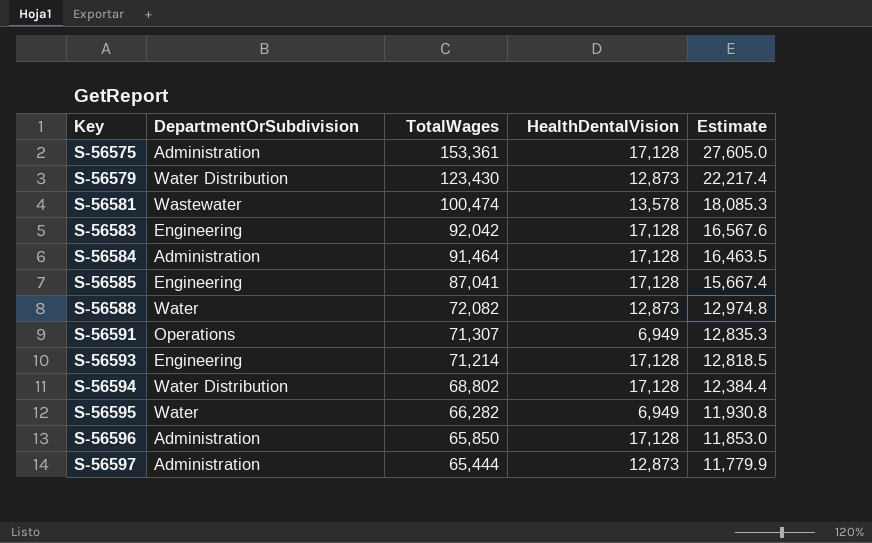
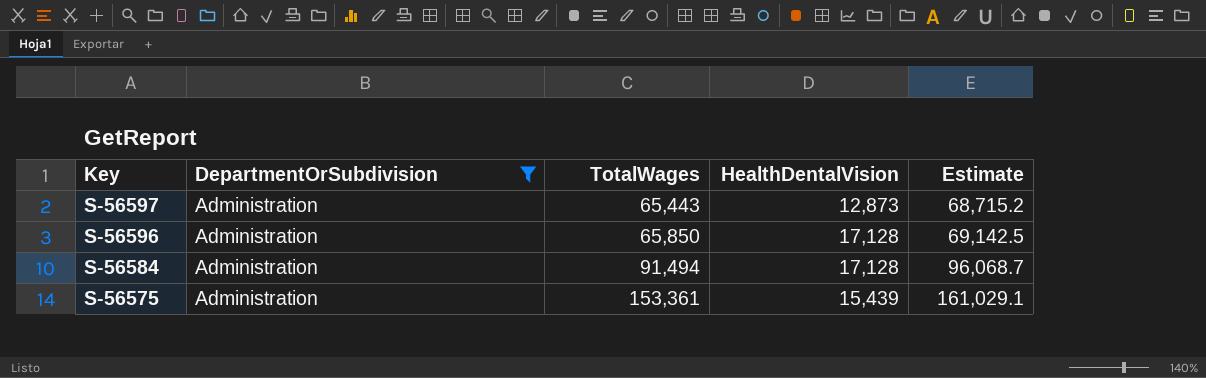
filter: none -> DepartmentOrSubdivision = Administration
row order: Key ascending -> Key descending
column Estimate | formula: [TotalWages] * 0.18 -> [TotalWages] * 1.05
S-56597 | TotalWages: 65,444 -> 65,443
S-56584 | TotalWages: 91,464 -> 91,494
S-56575 | HealthDentalVision: 17,128 -> 15,439

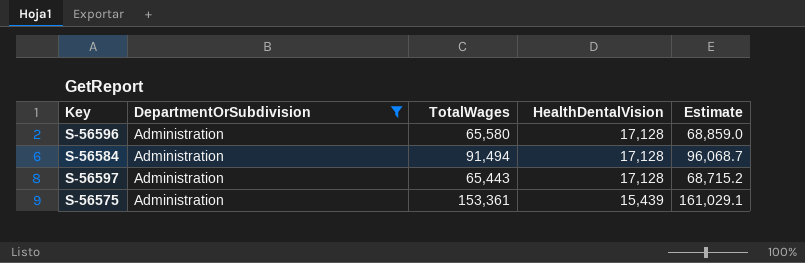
row order: Key descending -> HealthDentalVision descending
S-56596 | TotalWages: 65,850 -> 65,580
S-56596 | Estimate: 69,142.5 -> 68,859.0
S-56597 | HealthDentalVision: 12,873 -> 17,128

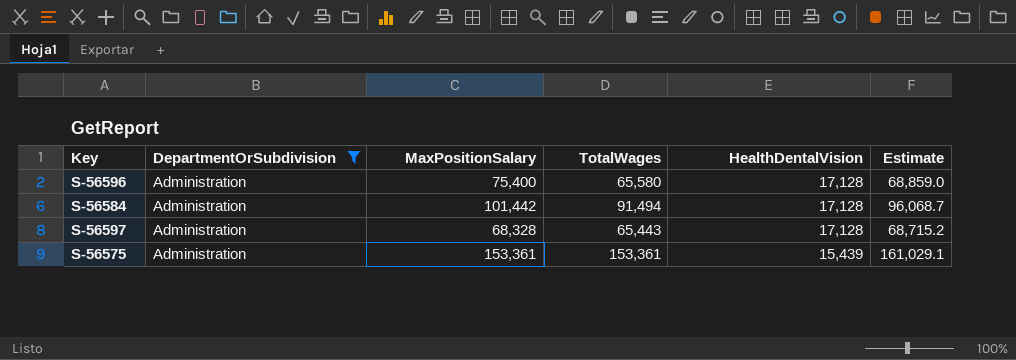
column MaxPositionSalary | position: none -> 3

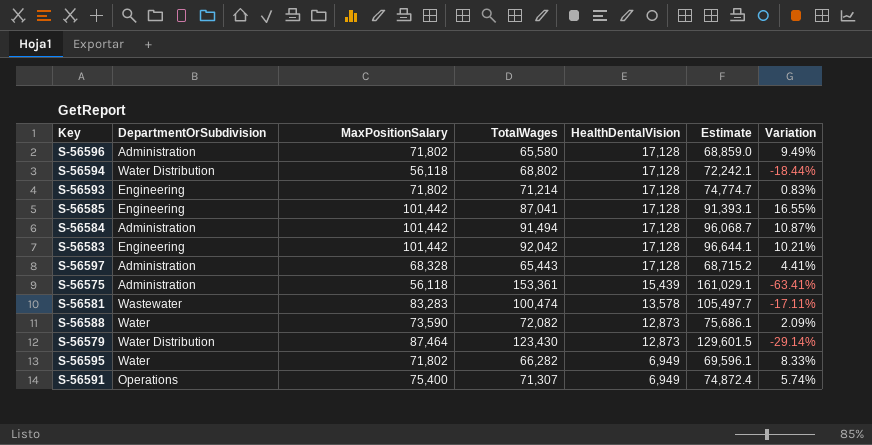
filter: DepartmentOrSubdivision = Administration -> none
column Variation | formula: none -> ([MaxPositionSalary] - [TotalWages]) / [TotalWages]
S-56596 | MaxPositionSalary: 75,400 -> 71,802
S-56575 | MaxPositionSalary: 153,361 -> 56,118

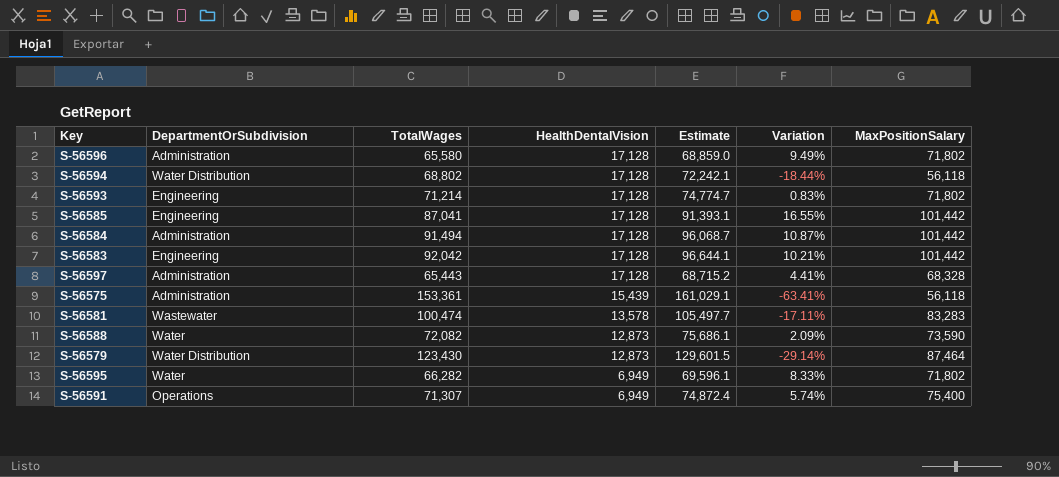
column MaxPositionSalary | position: 3 -> 7

